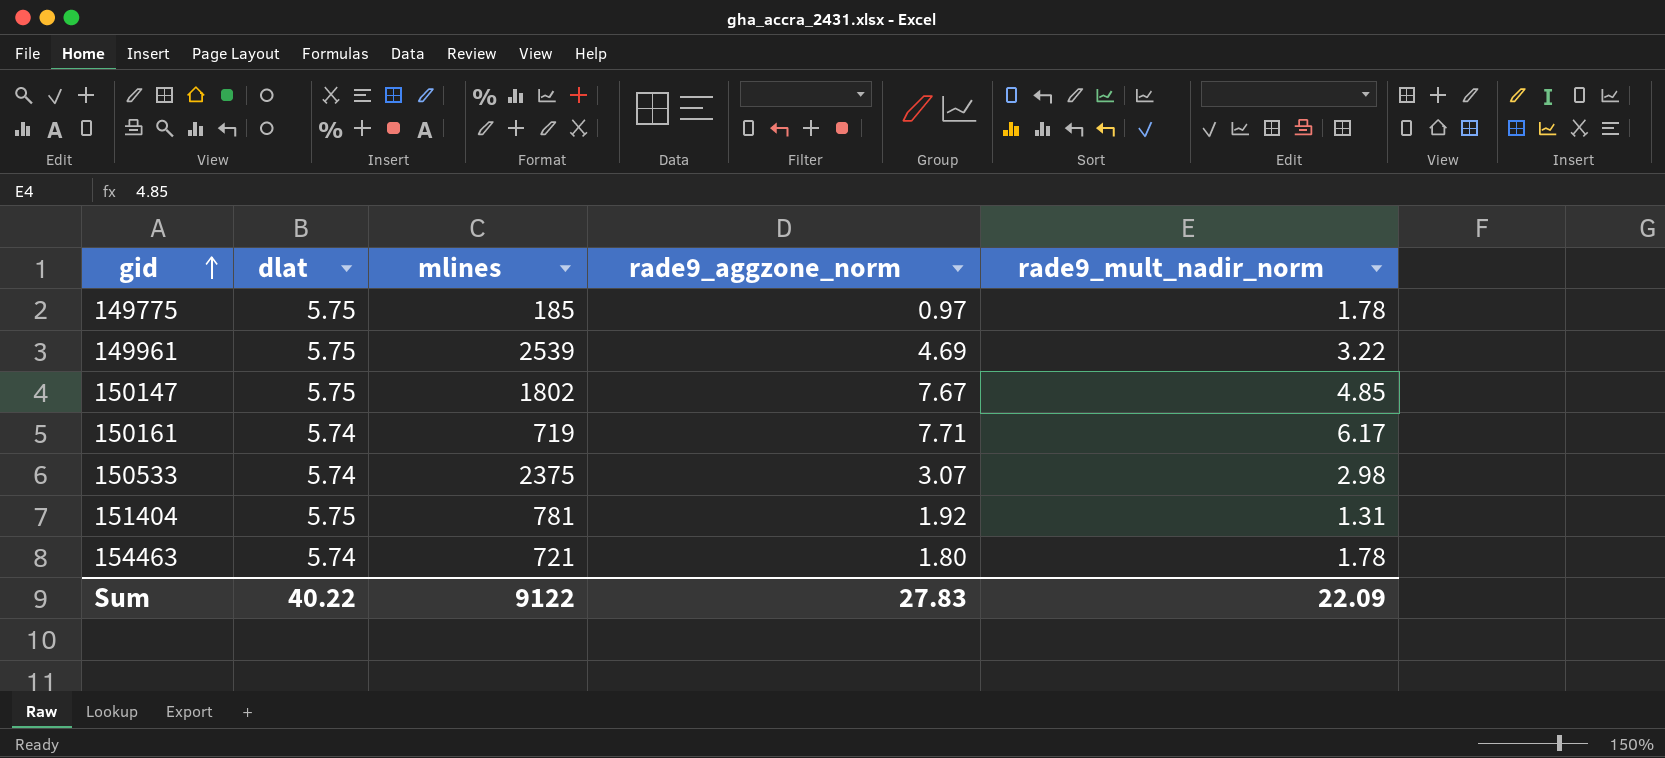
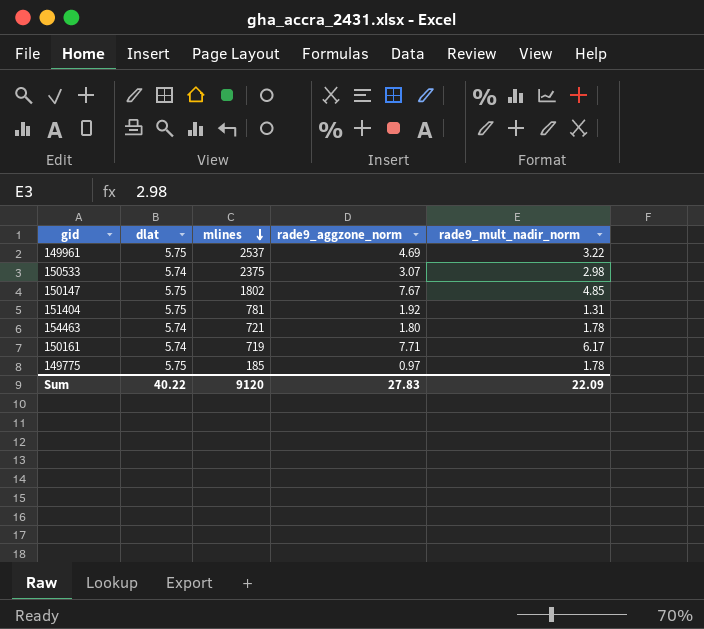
row order: gid ascending -> mlines descending
149961 | mlines: 2539 -> 2537
Sum | mlines: 9122 -> 9120

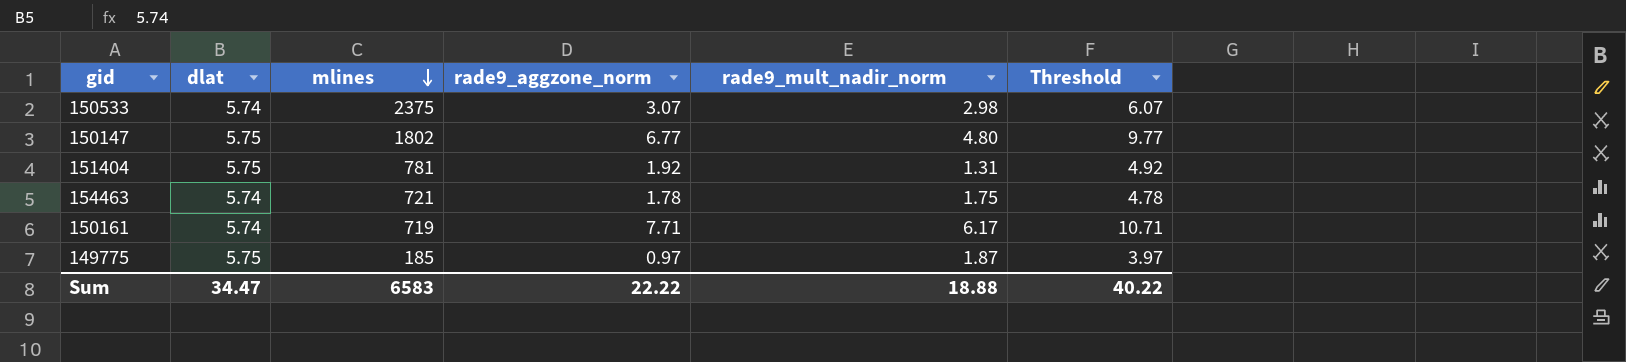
column Threshold | formula: none -> [rade9_aggzone_norm] + 3
row 149961: 5.75 | 2537 | 4.69 | 3.22 -> none
150147 | rade9_aggzone_norm: 7.67 -> 6.77
150147 | rade9_mult_nadir_norm: 4.85 -> 4.80
154463 | rade9_aggzone_norm: 1.80 -> 1.78
154463 | rade9_mult_nadir_norm: 1.78 -> 1.75
149775 | rade9_mult_nadir_norm: 1.78 -> 1.87
Sum | dlat: 40.22 -> 34.47
Sum | mlines: 9120 -> 6583
Sum | rade9_aggzone_norm: 27.83 -> 22.22
Sum | rade9_mult_nadir_norm: 22.09 -> 18.88

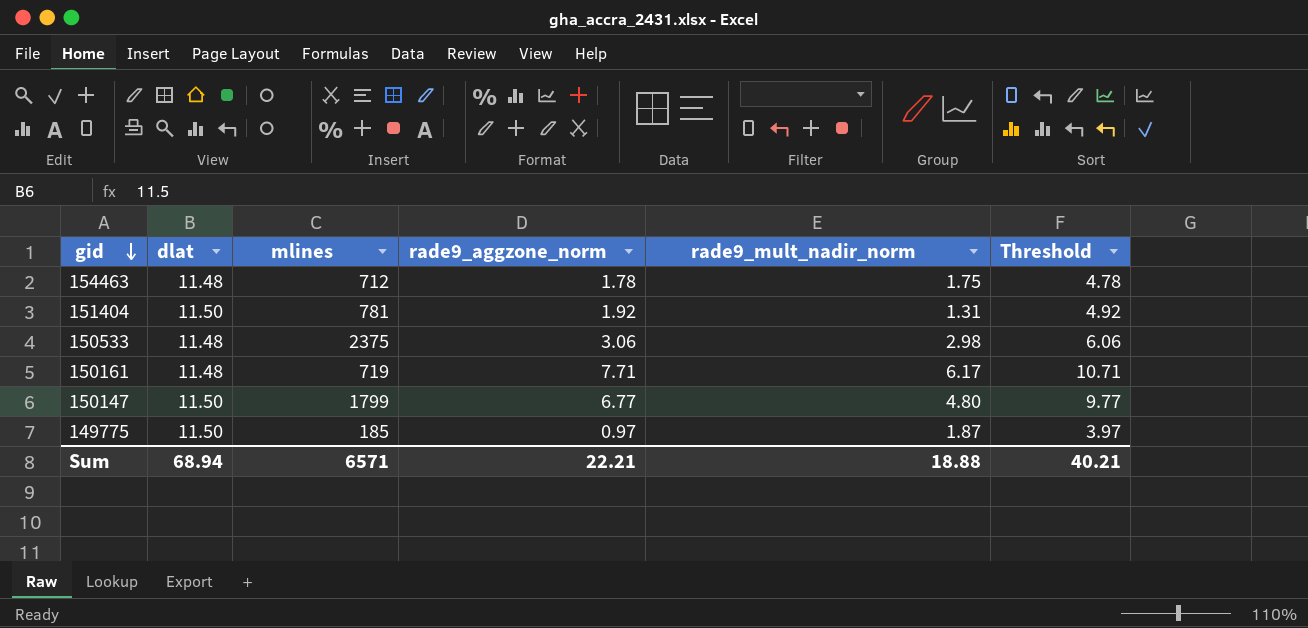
row order: mlines descending -> gid descending
154463 | dlat: 5.74 -> 11.48
154463 | mlines: 721 -> 712
151404 | dlat: 5.75 -> 11.50
150533 | dlat: 5.74 -> 11.48
150533 | rade9_aggzone_norm: 3.07 -> 3.06
150533 | Threshold: 6.07 -> 6.06
150161 | dlat: 5.74 -> 11.48
150147 | dlat: 5.75 -> 11.50
150147 | mlines: 1802 -> 1799
149775 | dlat: 5.75 -> 11.50
Sum | dlat: 34.47 -> 68.94
Sum | mlines: 6583 -> 6571
Sum | rade9_aggzone_norm: 22.22 -> 22.21
Sum | Threshold: 40.22 -> 40.21

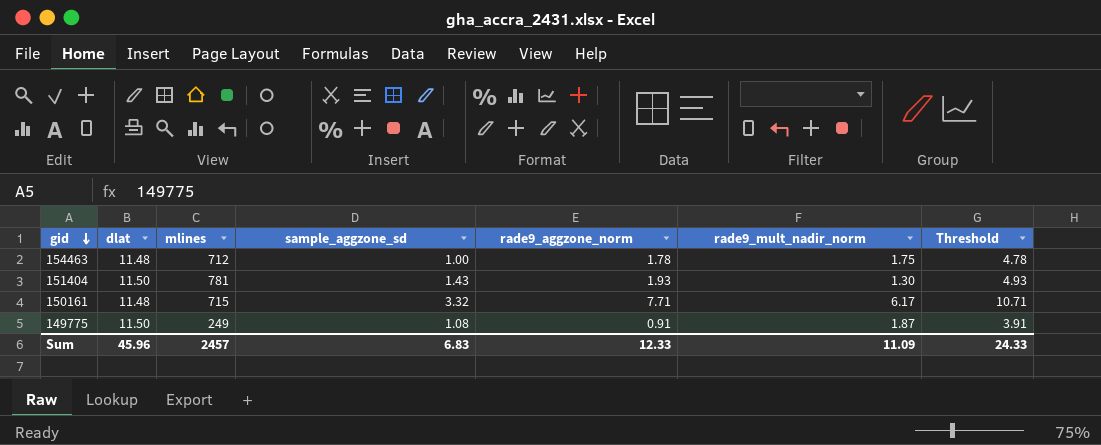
column sample_aggzone_sd | position: none -> 4
row 150533: 11.48 | 2375 | 3.06 | 2.98 | 6.06 -> none
row 150147: 11.50 | 1799 | 6.77 | 4.80 | 9.77 -> none
151404 | rade9_aggzone_norm: 1.92 -> 1.93
151404 | rade9_mult_nadir_norm: 1.31 -> 1.30
151404 | Threshold: 4.92 -> 4.93
150161 | mlines: 719 -> 715
149775 | mlines: 185 -> 249
149775 | rade9_aggzone_norm: 0.97 -> 0.91
149775 | Threshold: 3.97 -> 3.91
Sum | dlat: 68.94 -> 45.96
Sum | mlines: 6571 -> 2457
Sum | rade9_aggzone_norm: 22.21 -> 12.33
Sum | rade9_mult_nadir_norm: 18.88 -> 11.09
Sum | Threshold: 40.21 -> 24.33

